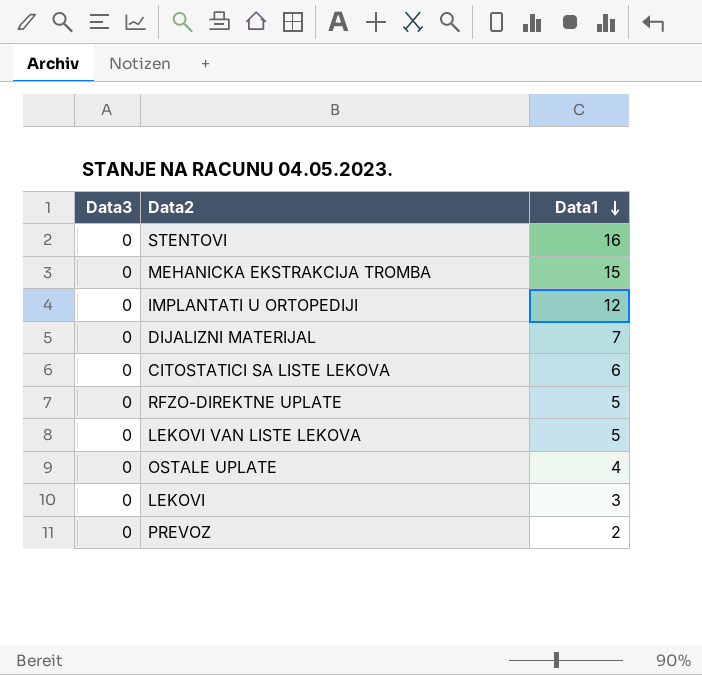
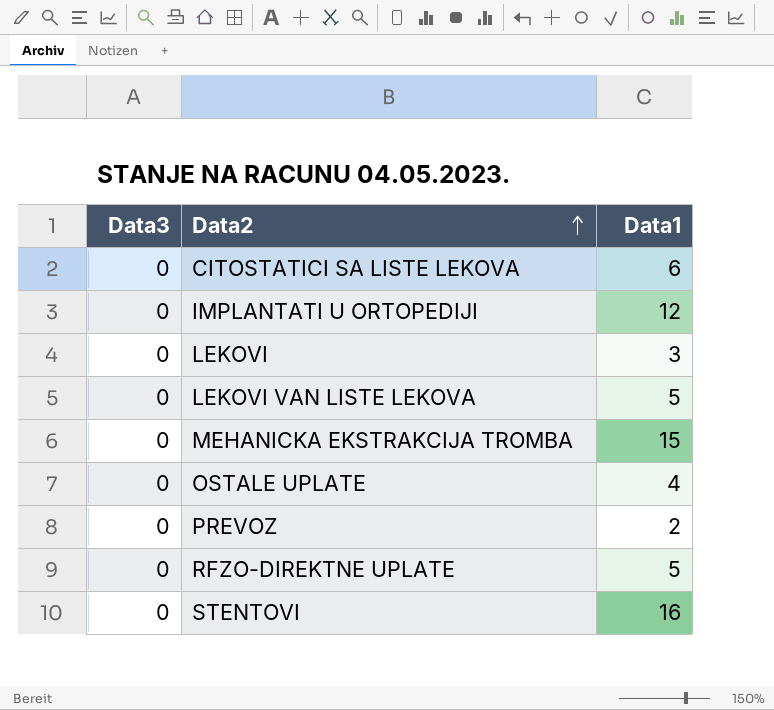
row order: Data1 descending -> Data2 ascending
row DIJALIZNI MATERIJAL: 0 | 7 -> none

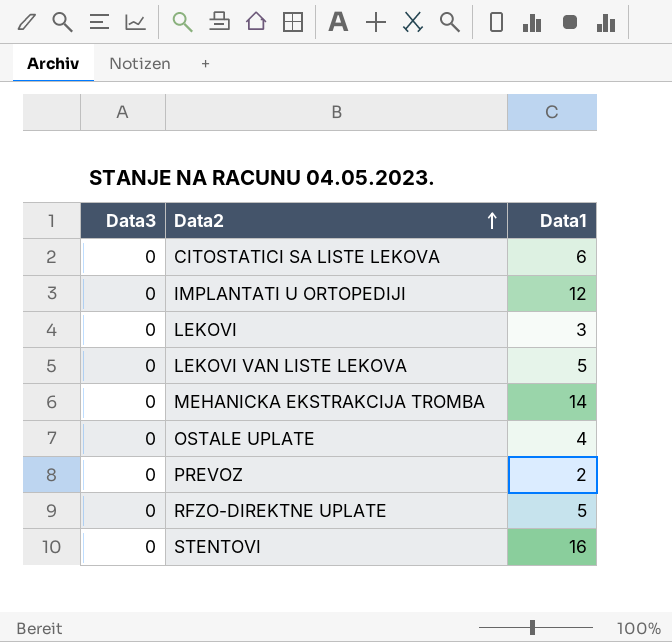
MEHANICKA EKSTRAKCIJA TROMBA | Data1: 15 -> 14

